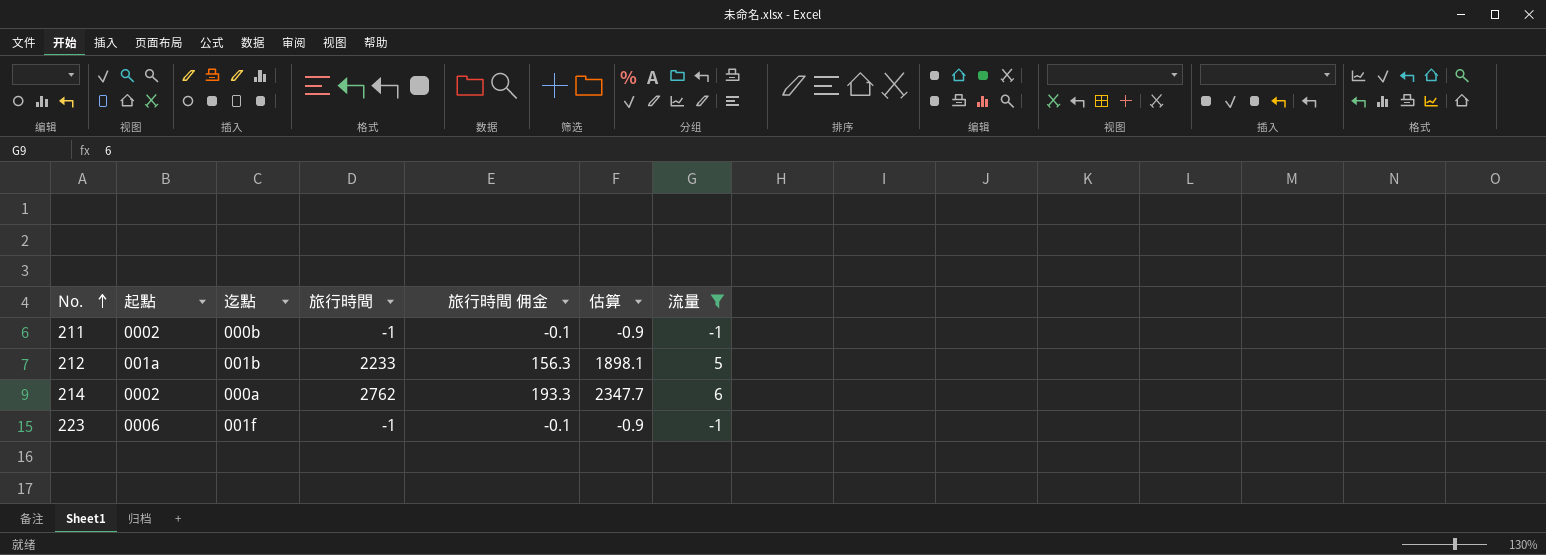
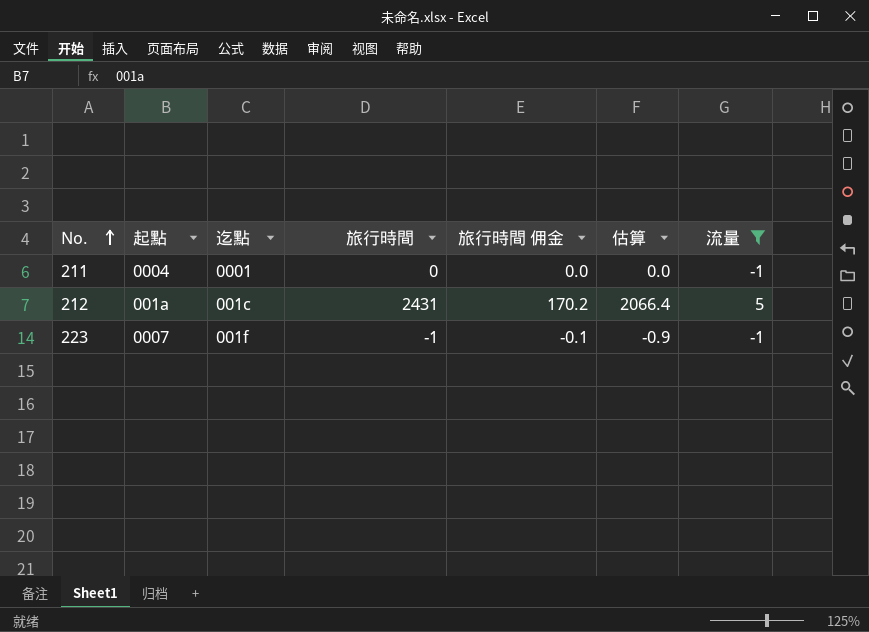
row 214: 0002 | 000a | 2762 | 193.3 | 2347.7 | 6 -> none
211 | 起點: 0002 -> 0004
211 | 迄點: 000b -> 0001
211 | 旅行時間: -1 -> 0
211 | 旅行時間 佣金: -0.1 -> 0.0
211 | 估算: -0.9 -> 0.0
212 | 迄點: 001b -> 001c
212 | 旅行時間: 2233 -> 2431
212 | 旅行時間 佣金: 156.3 -> 170.2
212 | 估算: 1898.1 -> 2066.4
223 | 起點: 0006 -> 0007

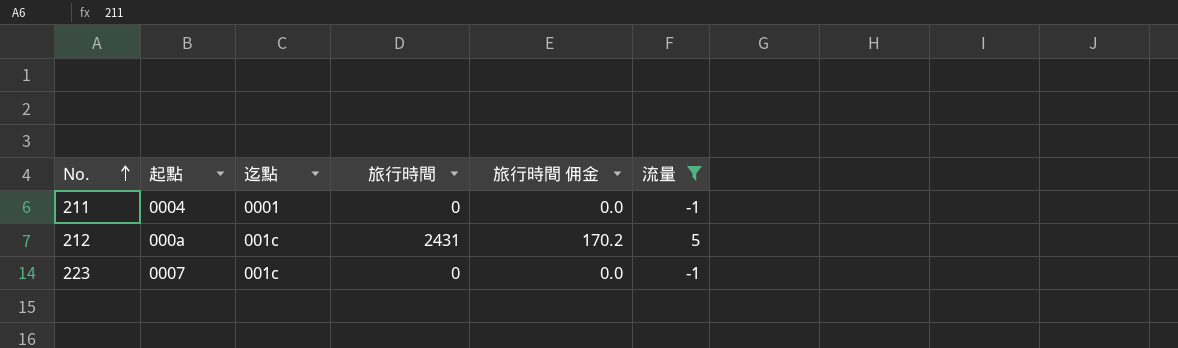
column 估算 | formula: [旅行時間] * 0.85 -> none
212 | 起點: 001a -> 000a
223 | 迄點: 001f -> 001c
223 | 旅行時間: -1 -> 0
223 | 旅行時間 佣金: -0.1 -> 0.0

